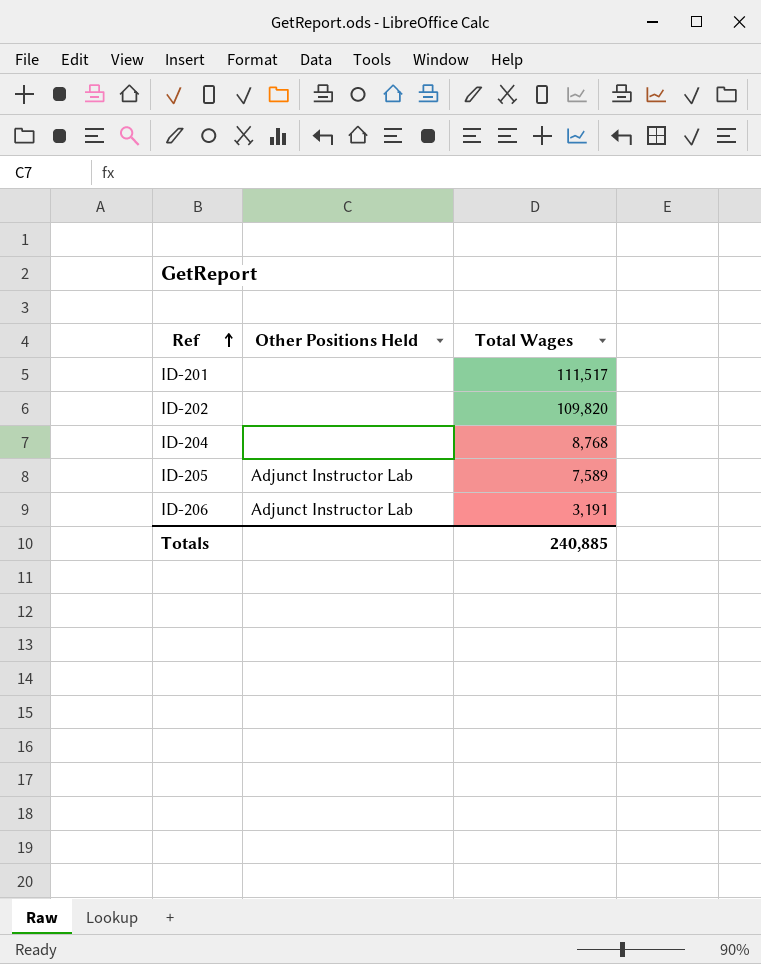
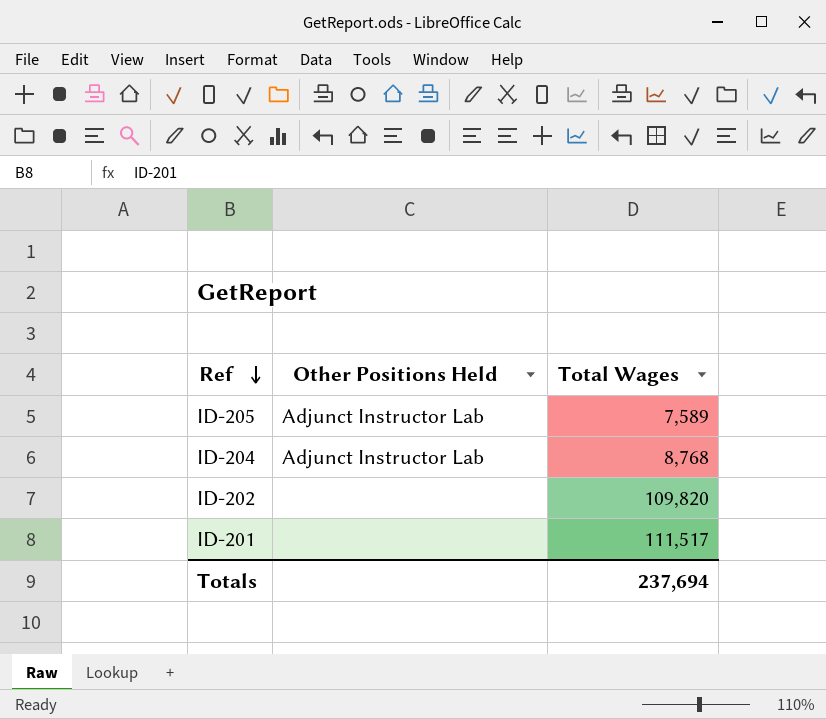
row order: Ref ascending -> Ref descending
row ID-206: Adjunct Instructor Lab | 3,191 -> none
ID-204 | Other Positions Held: none -> Adjunct Instructor Lab
Totals | Total Wages: 240,885 -> 237,694

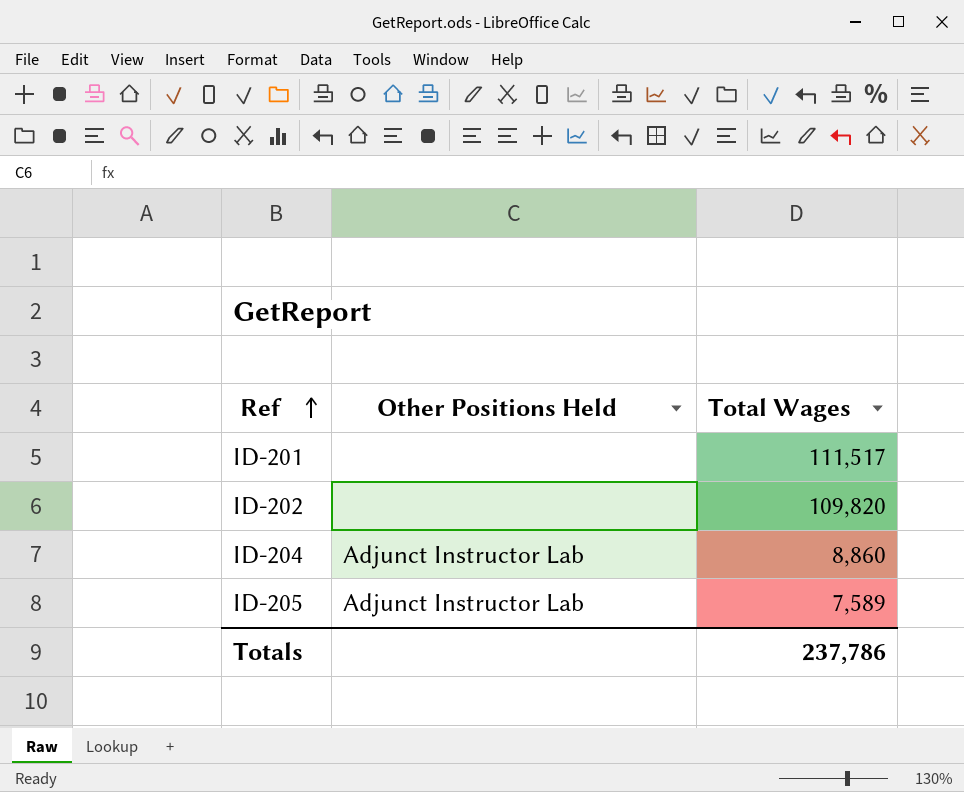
row order: Ref descending -> Ref ascending
ID-204 | Total Wages: 8,768 -> 8,860
Totals | Total Wages: 237,694 -> 237,786

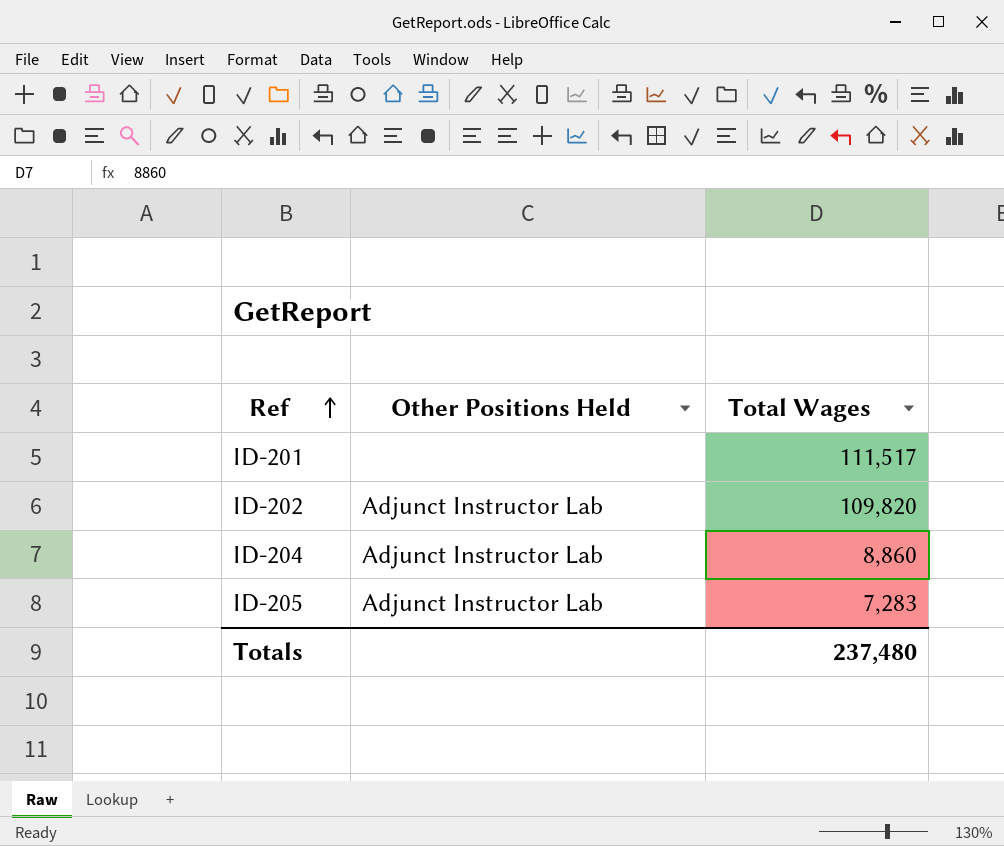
ID-202 | Other Positions Held: none -> Adjunct Instructor Lab
ID-205 | Total Wages: 7,589 -> 7,283
Totals | Total Wages: 237,786 -> 237,480

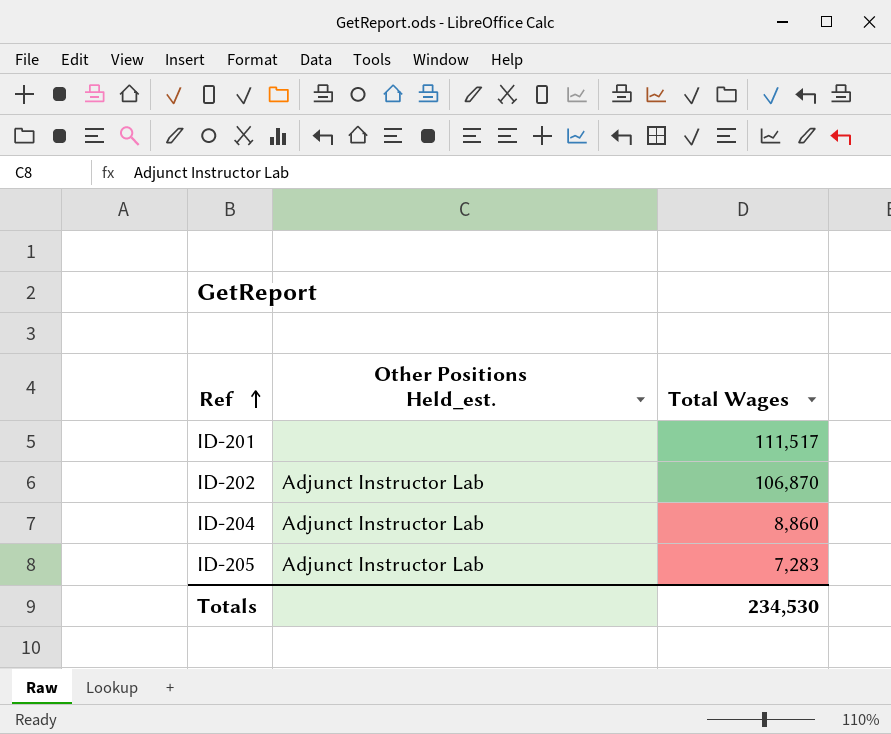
column name: Other Positions Held -> Other Positions Held_est.
ID-202 | Total Wages: 109,820 -> 106,870
Totals | Total Wages: 237,480 -> 234,530

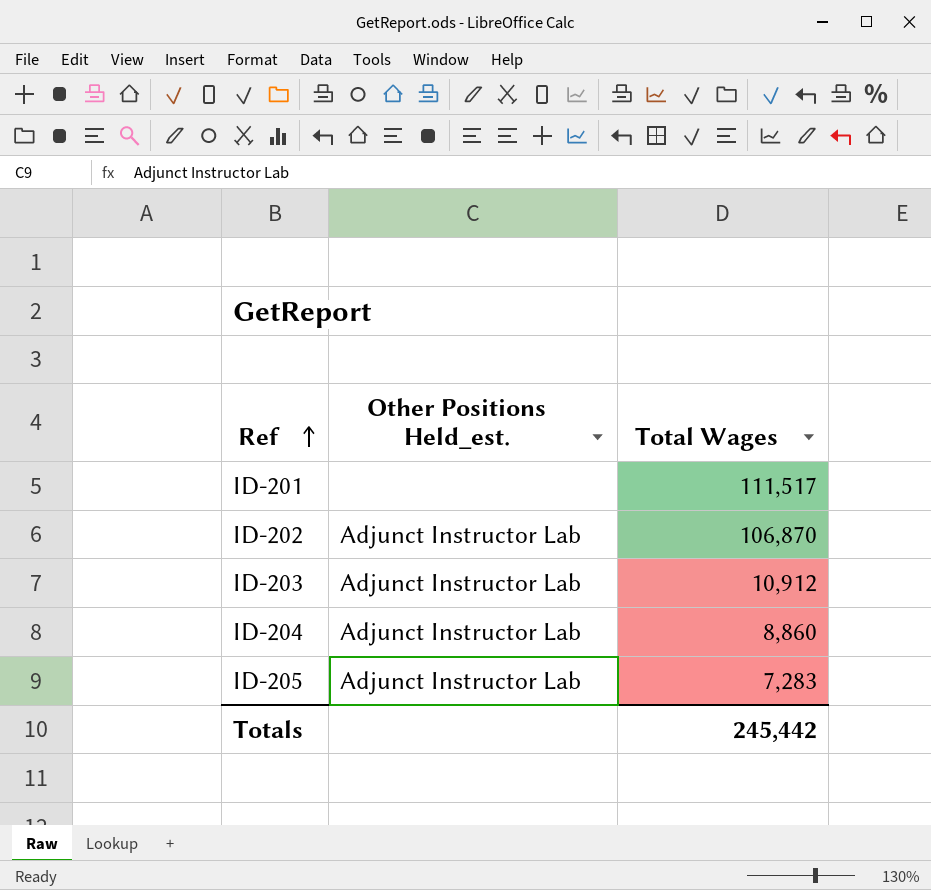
row ID-203: none -> Adjunct Instructor Lab | 10,912
Totals | Total Wages: 234,530 -> 245,442

